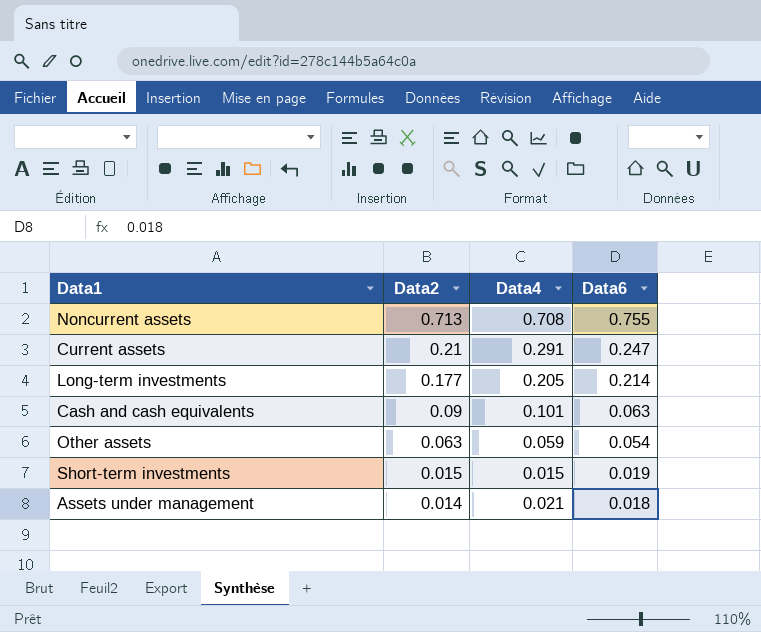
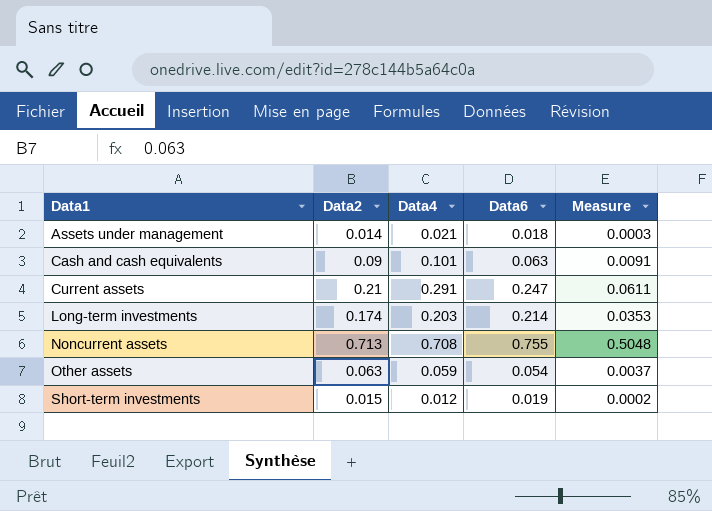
row order: Data2 descending -> Data1 ascending
column Measure | formula: none -> [Data2] * [Data4]
Long-term investments | Data2: 0.177 -> 0.174
Long-term investments | Data4: 0.205 -> 0.203
Short-term investments | Data4: 0.015 -> 0.012

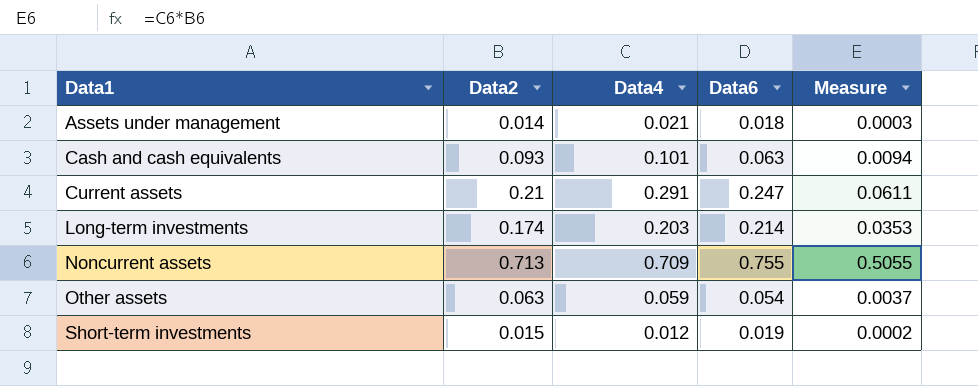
Cash and cash equivalents | Data2: 0.09 -> 0.093
Cash and cash equivalents | Measure: 0.0091 -> 0.0094
Noncurrent assets | Data4: 0.708 -> 0.709
Noncurrent assets | Measure: 0.5048 -> 0.5055

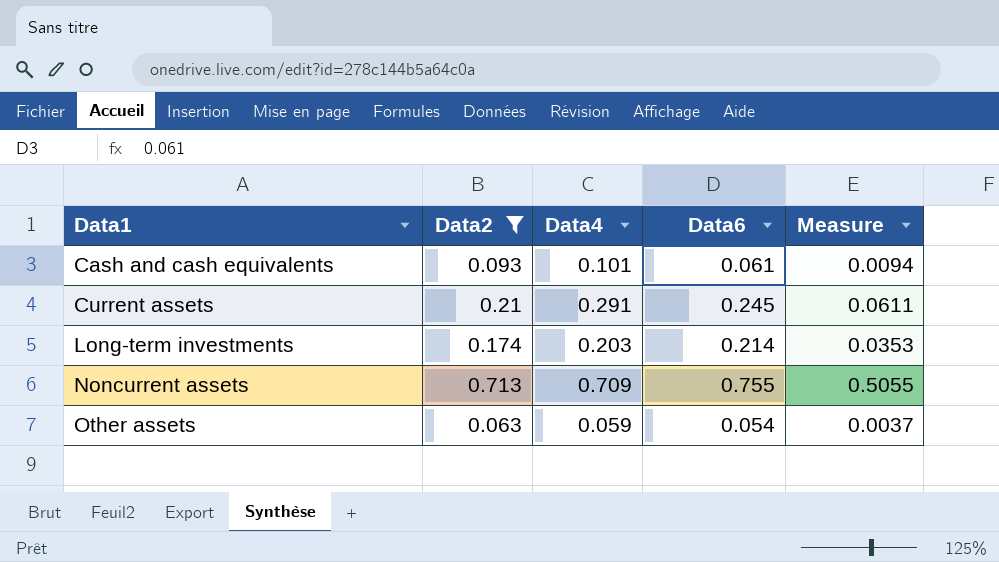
filter: none -> Data2 >= 0.063
Cash and cash equivalents | Data6: 0.063 -> 0.061
Current assets | Data6: 0.247 -> 0.245

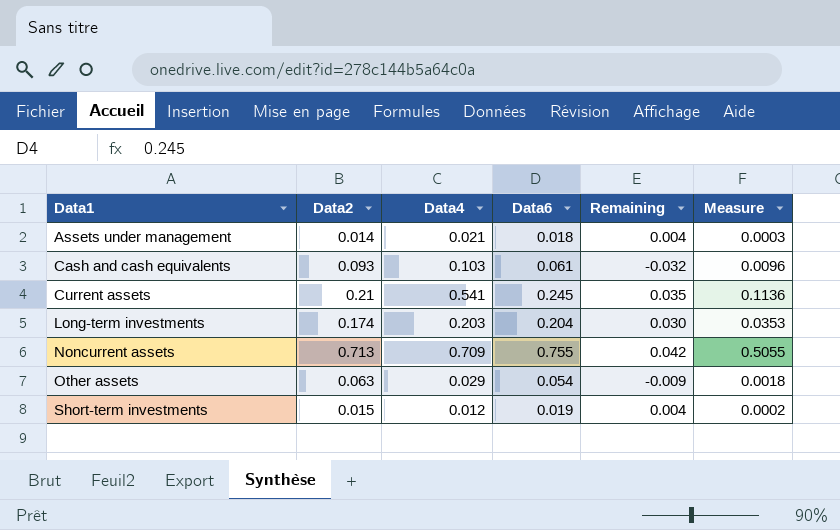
filter: Data2 >= 0.063 -> none
column Remaining | formula: none -> [Data6] - [Data2]
Cash and cash equivalents | Data4: 0.101 -> 0.103
Cash and cash equivalents | Measure: 0.0094 -> 0.0096
Current assets | Data4: 0.291 -> 0.541
Current assets | Measure: 0.0611 -> 0.1136
Long-term investments | Data6: 0.214 -> 0.204
Other assets | Data4: 0.059 -> 0.029
Other assets | Measure: 0.0037 -> 0.0018

